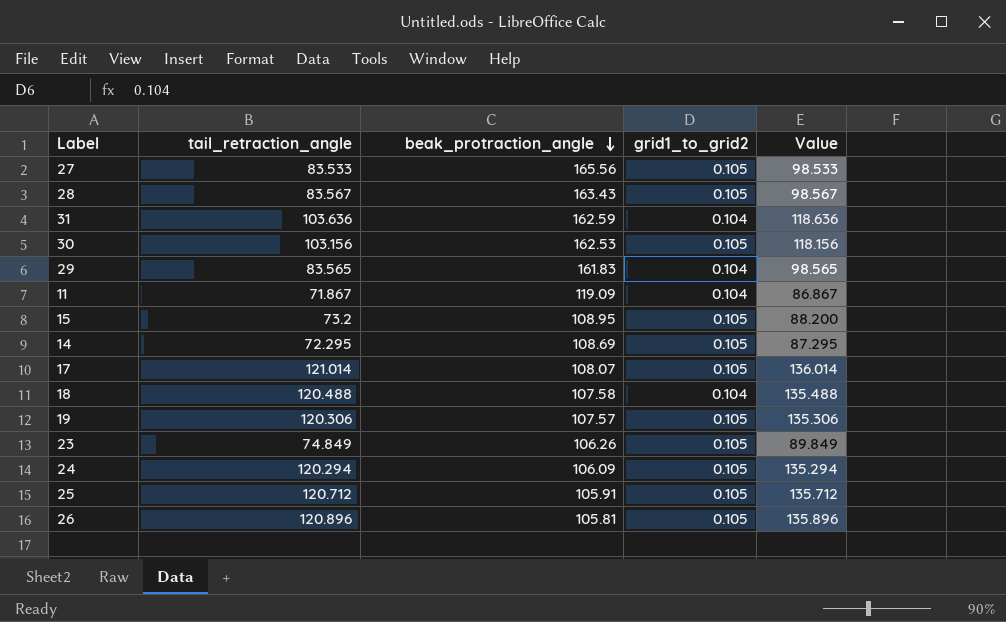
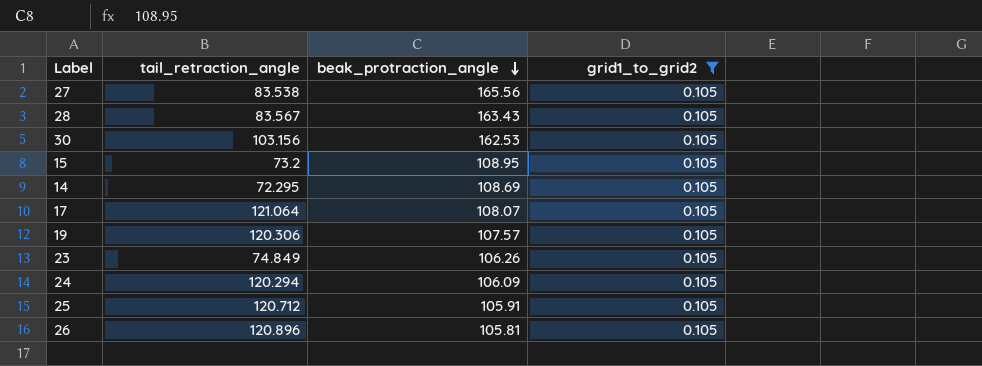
filter: none -> grid1_to_grid2 = 0.105
column Value | formula: [tail_retraction_angle] + 15 -> none
27 | tail_retraction_angle: 83.533 -> 83.538
17 | tail_retraction_angle: 121.014 -> 121.064

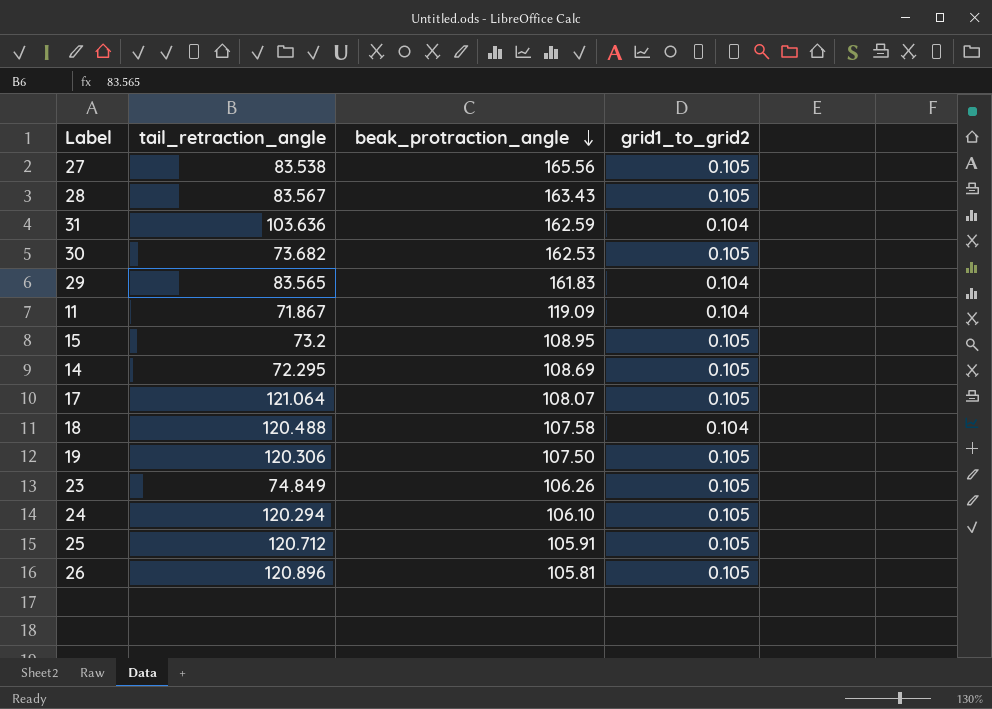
filter: grid1_to_grid2 = 0.105 -> none
30 | tail_retraction_angle: 103.156 -> 73.682
19 | beak_protraction_angle: 107.57 -> 107.50
24 | beak_protraction_angle: 106.09 -> 106.10

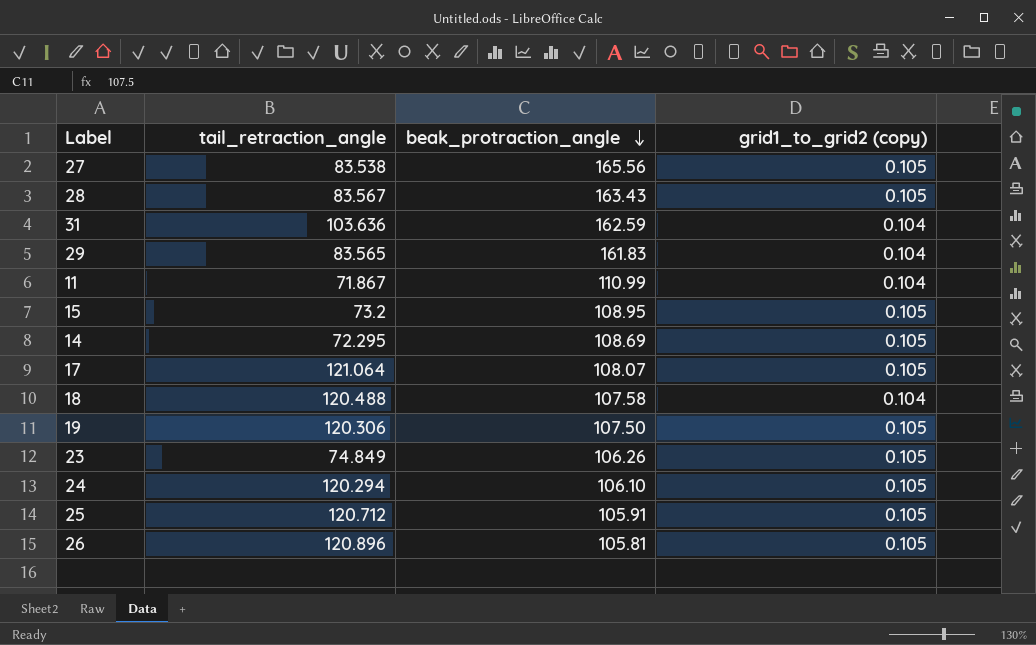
column name: grid1_to_grid2 -> grid1_to_grid2 (copy)
row 30: 73.682 | 162.53 | 0.105 -> none
11 | beak_protraction_angle: 119.09 -> 110.99

